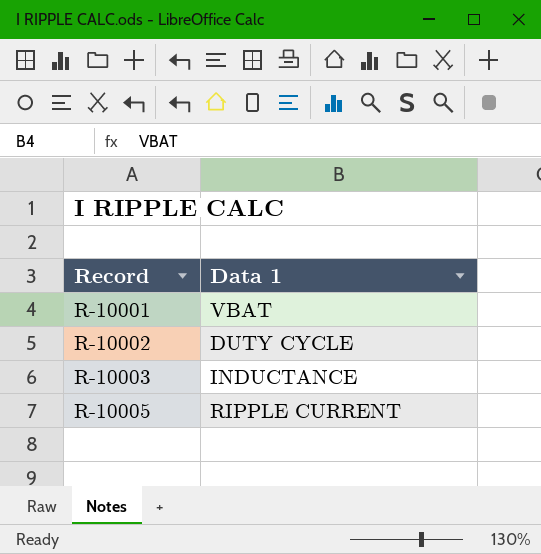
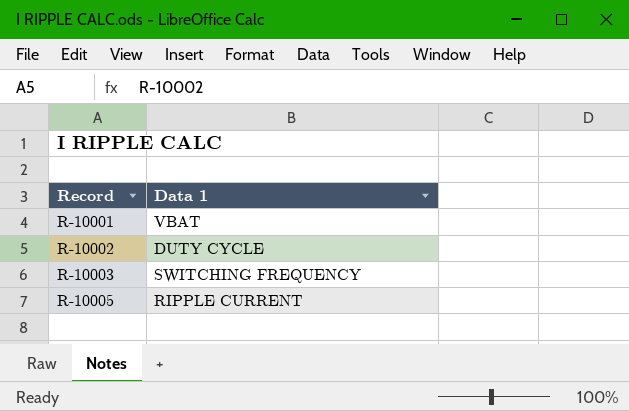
R-10003 | Data 1: INDUCTANCE -> SWITCHING FREQUENCY

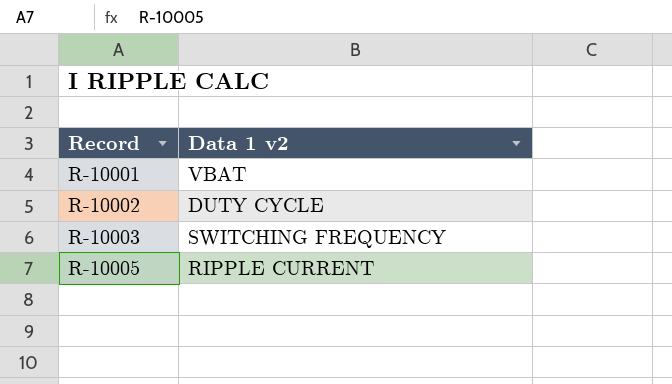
column name: Data 1 -> Data 1 v2

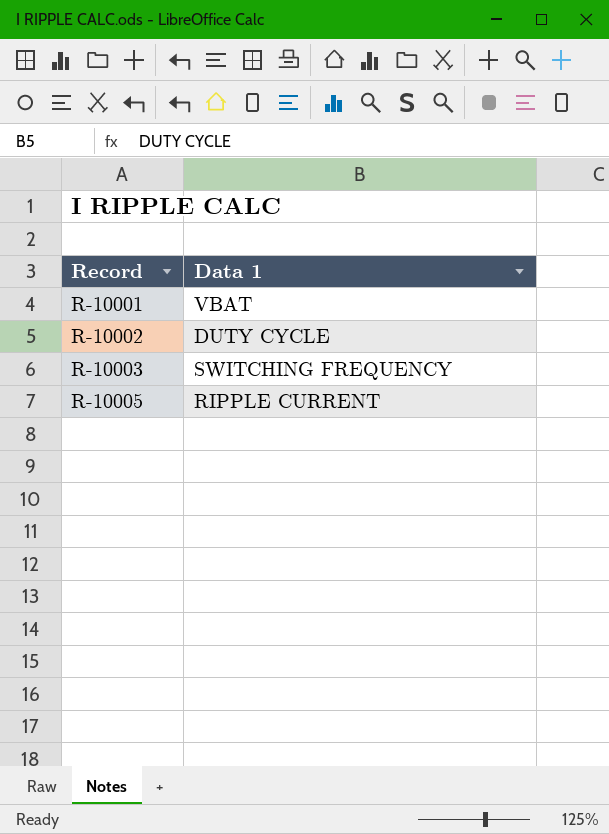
column name: Data 1 v2 -> Data 1

